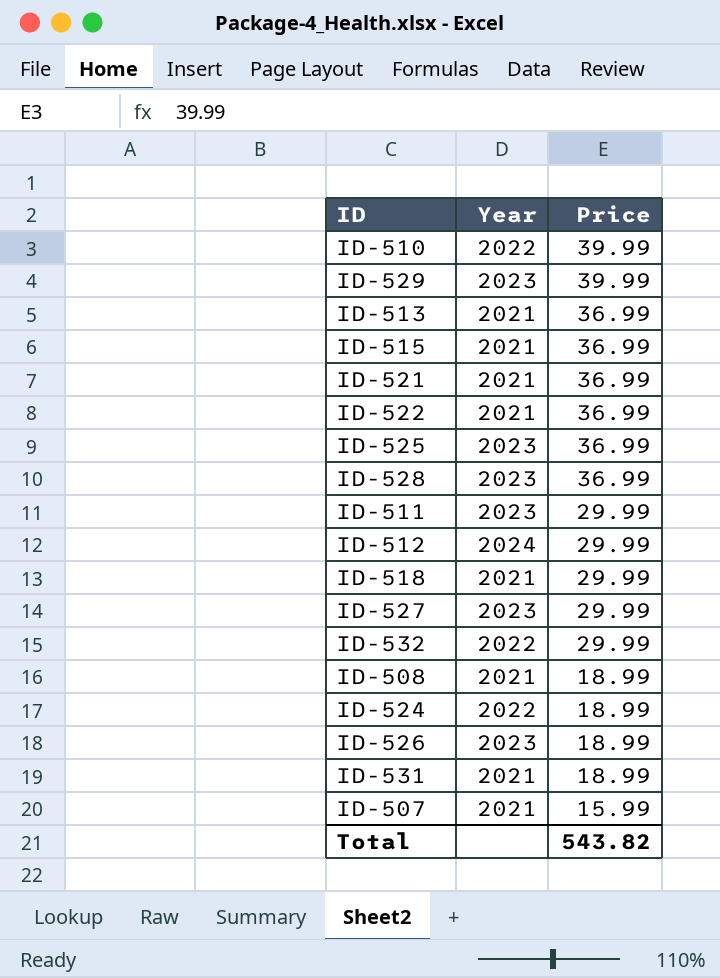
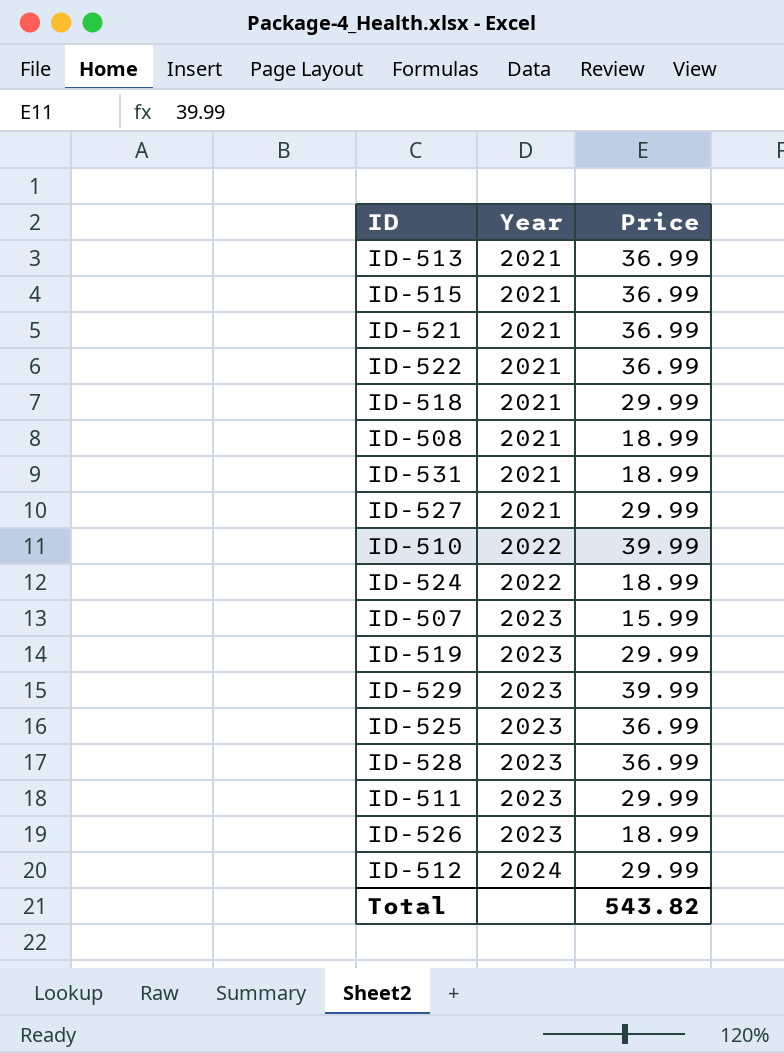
row order: Price descending -> Year ascending
row ID-532: 2022 | 29.99 -> none
ID-527 | Year: 2023 -> 2021
ID-507 | Year: 2021 -> 2023
row ID-519: none -> 2023 | 29.99

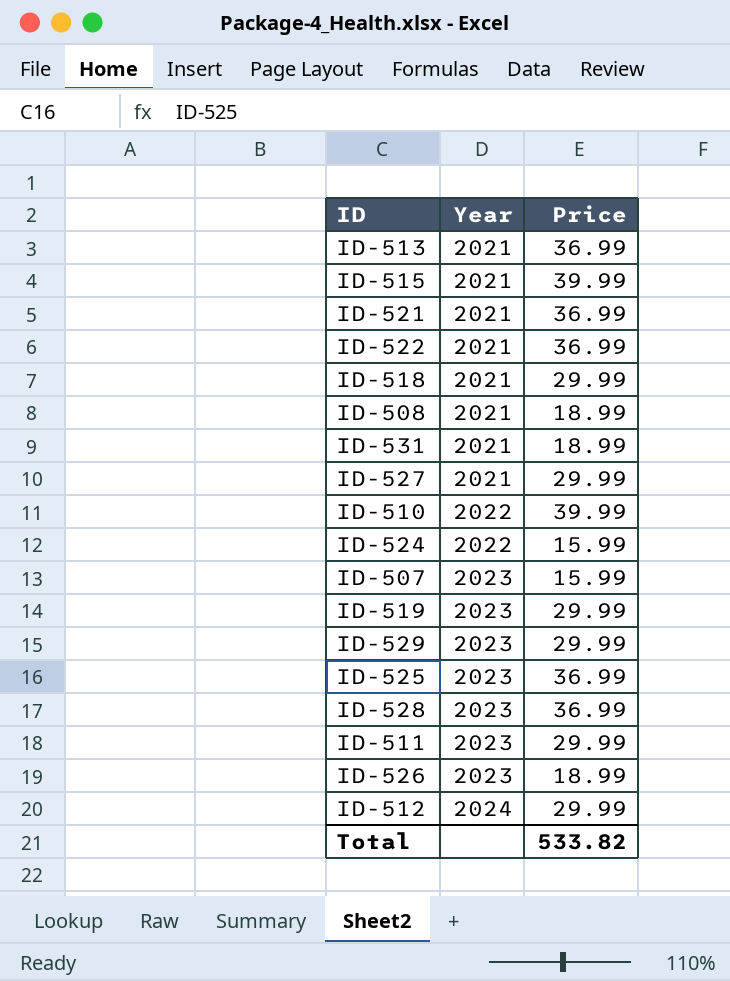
ID-515 | Price: 36.99 -> 39.99
ID-524 | Price: 18.99 -> 15.99
ID-529 | Price: 39.99 -> 29.99
Total | Price: 543.82 -> 533.82

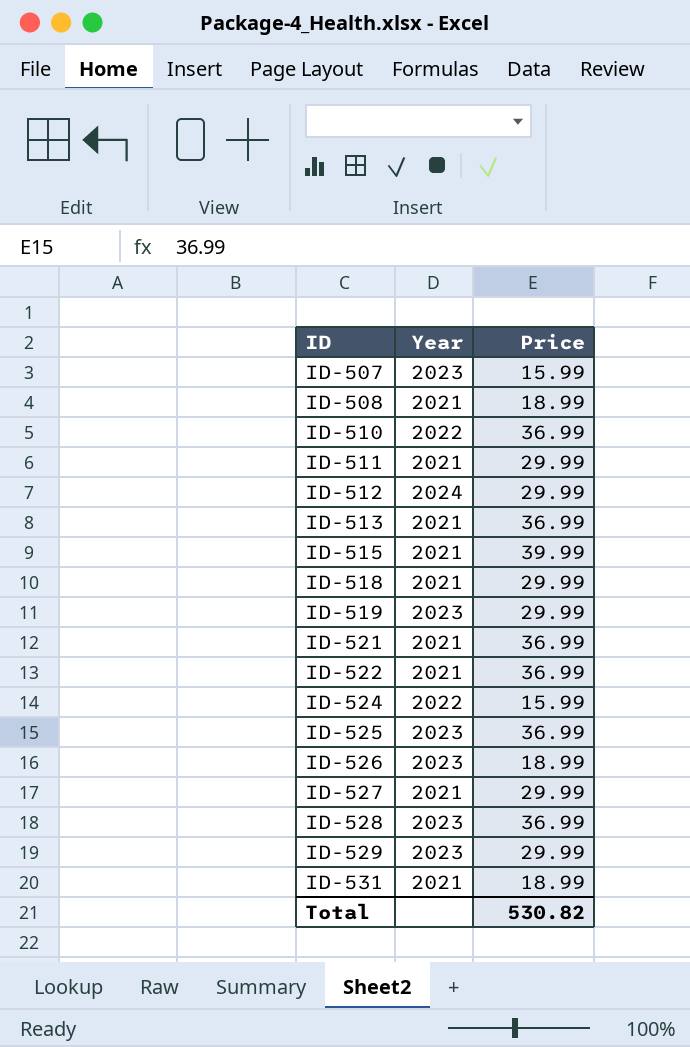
row order: Year ascending -> ID ascending
ID-510 | Price: 39.99 -> 36.99
ID-511 | Year: 2023 -> 2021
Total | Price: 533.82 -> 530.82

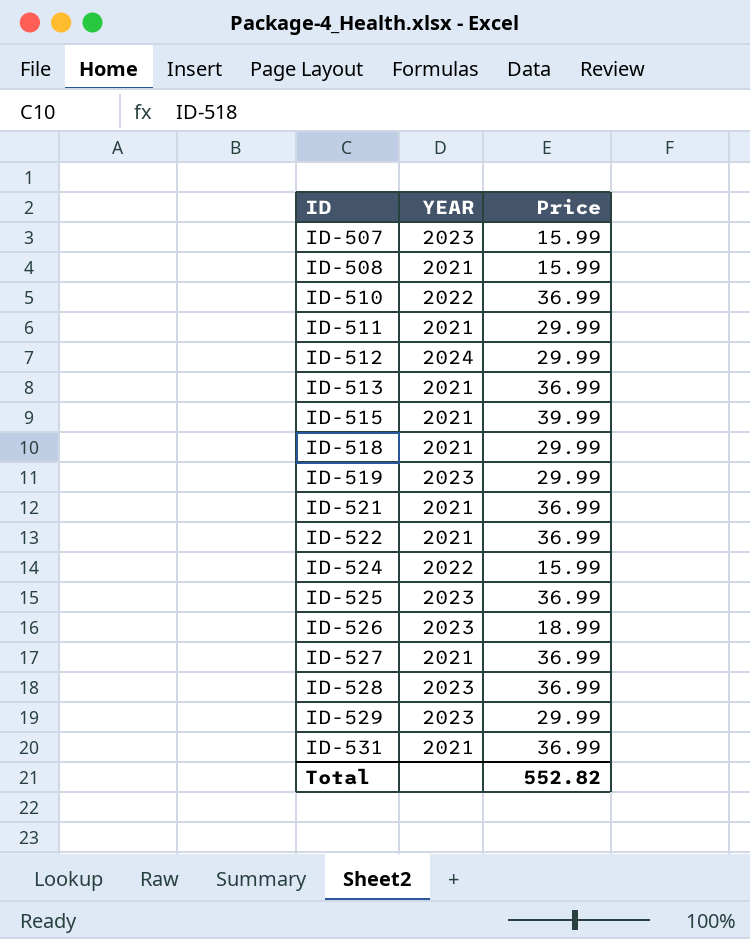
column name: Year -> YEAR
ID-508 | Price: 18.99 -> 15.99
ID-527 | Price: 29.99 -> 36.99
ID-531 | Price: 18.99 -> 36.99
Total | Price: 530.82 -> 552.82

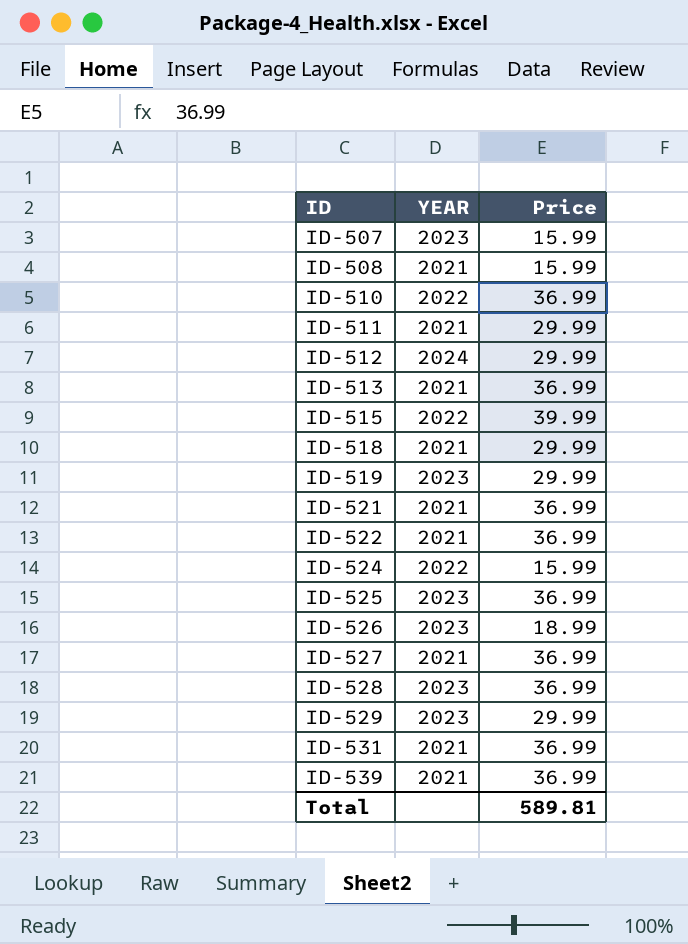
ID-515 | YEAR: 2021 -> 2022
row ID-539: none -> 2021 | 36.99
Total | Price: 552.82 -> 589.81

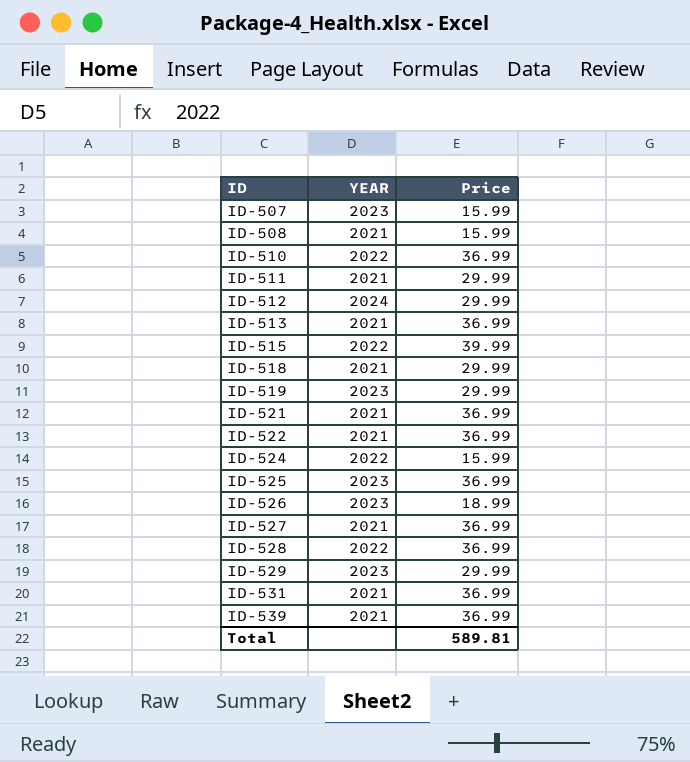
ID-528 | YEAR: 2023 -> 2022

